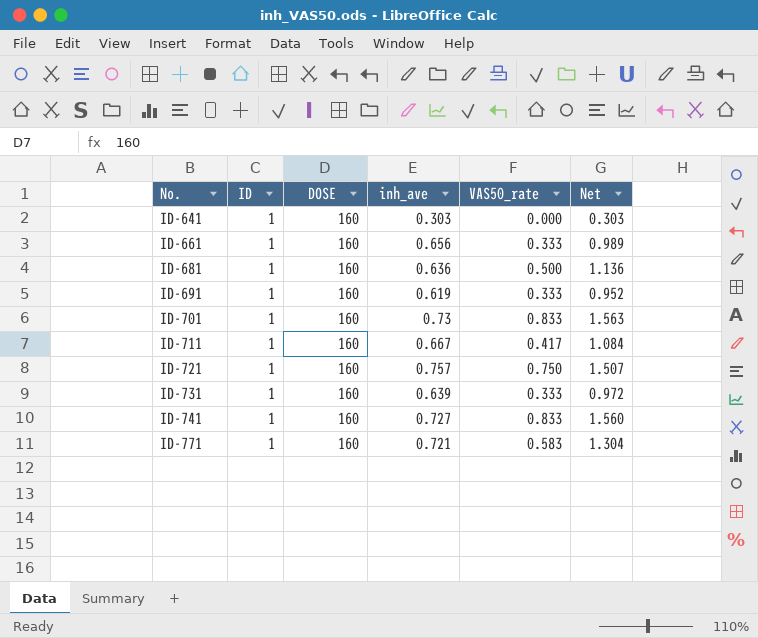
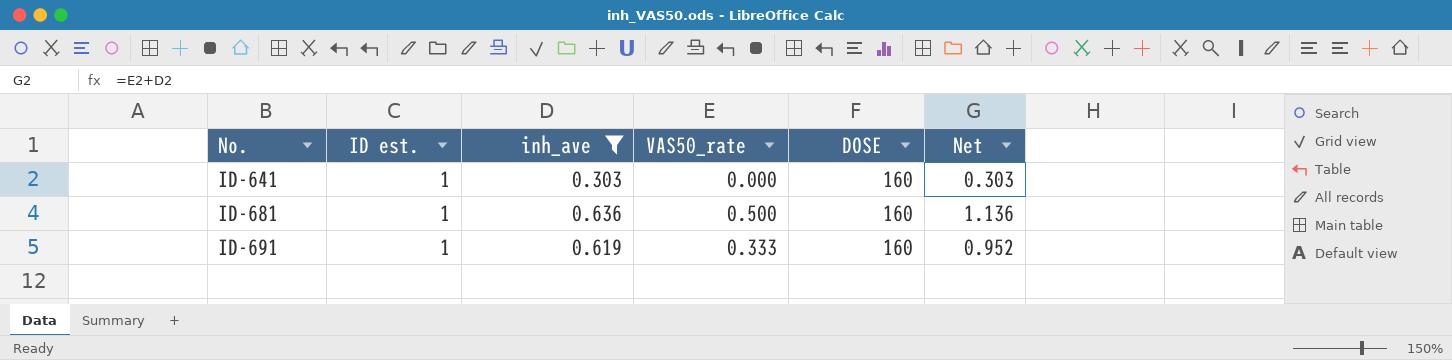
filter: none -> inh_ave <= 0.636
column name: ID -> ID est.
column DOSE | position: 3 -> 5

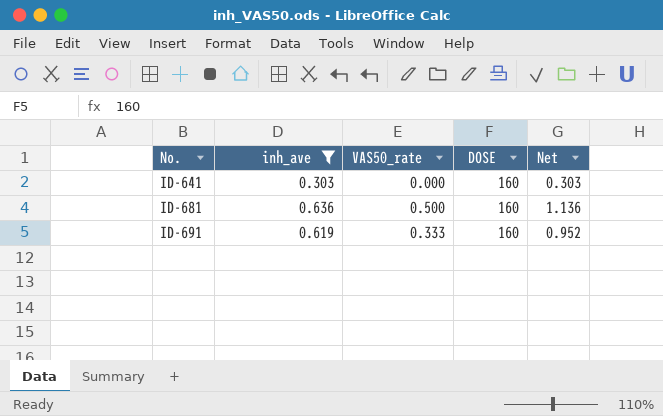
column ID est. | position: 2 -> none

